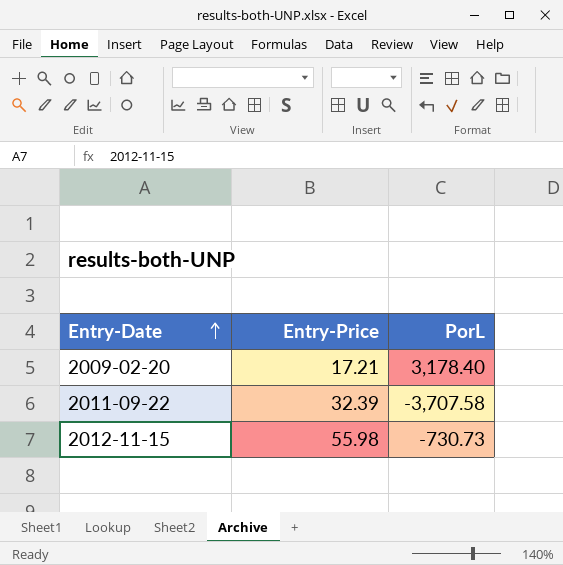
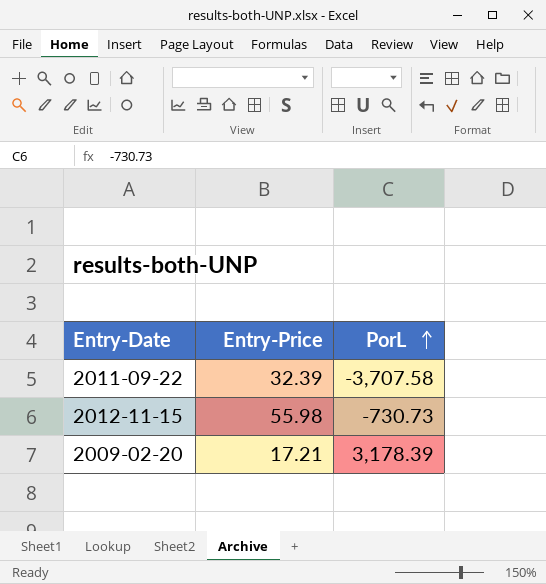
row order: Entry-Date ascending -> PorL ascending
2009-02-20 | PorL: 3,178.40 -> 3,178.39

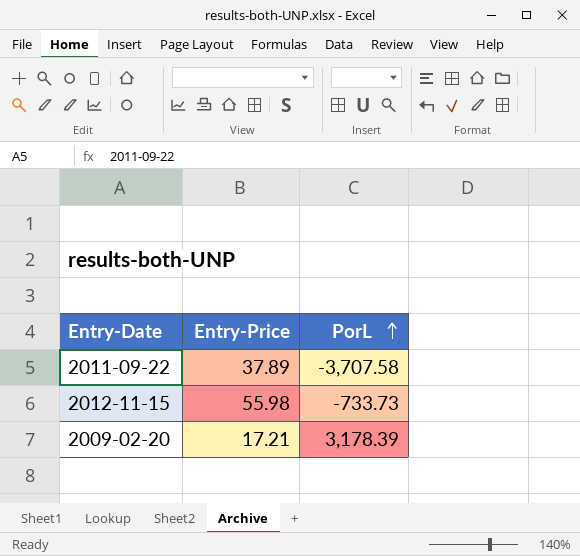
2011-09-22 | Entry-Price: 32.39 -> 37.89
2012-11-15 | PorL: -730.73 -> -733.73

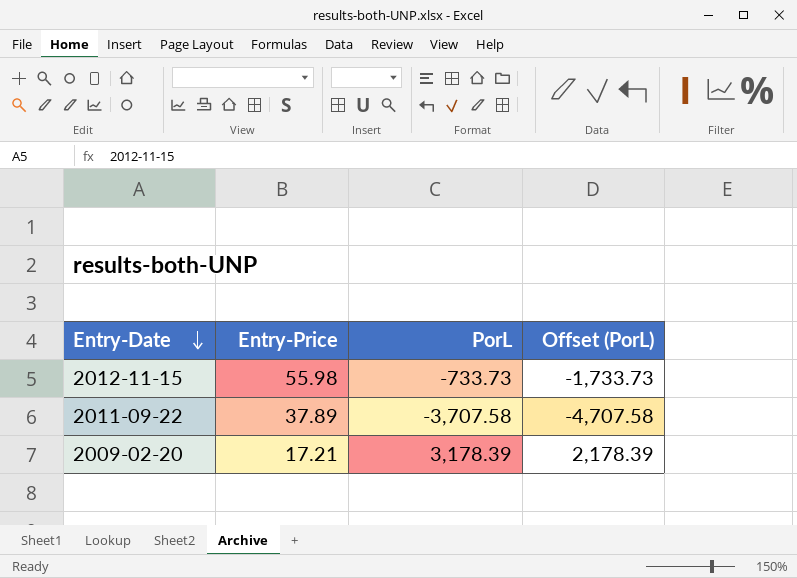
row order: PorL ascending -> Entry-Date descending
column Offset (PorL) | formula: none -> [PorL] - 1000

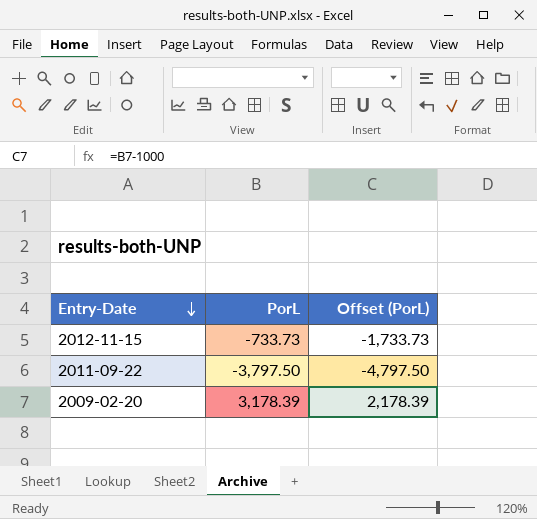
column Entry-Price | position: 2 -> none
2011-09-22 | PorL: -3,707.58 -> -3,797.50
2011-09-22 | Offset (PorL): -4,707.58 -> -4,797.50

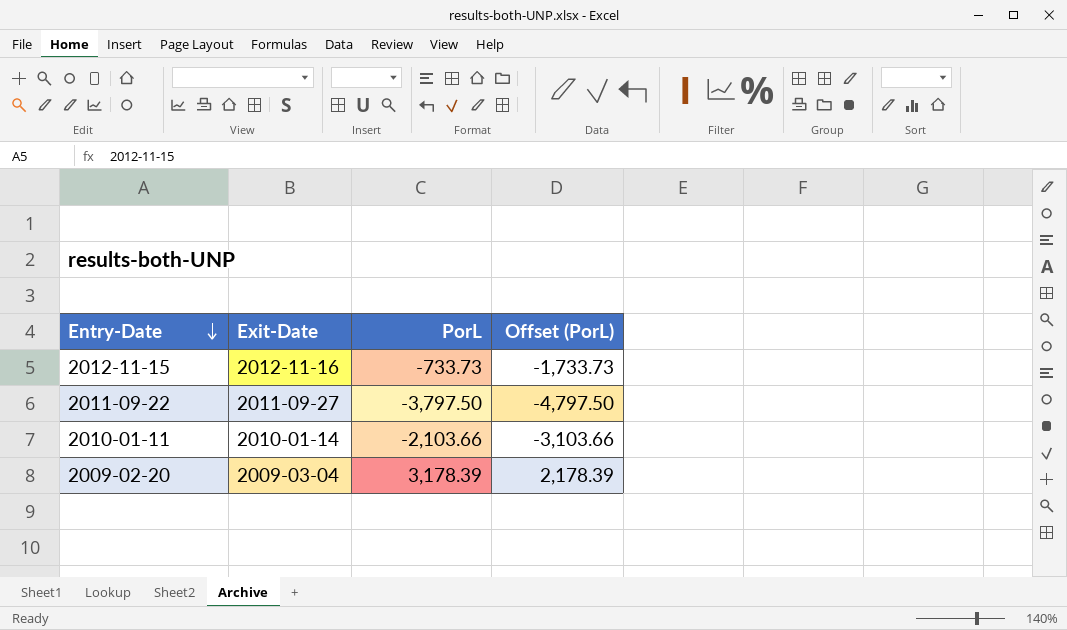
column Exit-Date | position: none -> 2
row 2010-01-11: none -> 2010-01-14 | -2,103.66 | -3,103.66

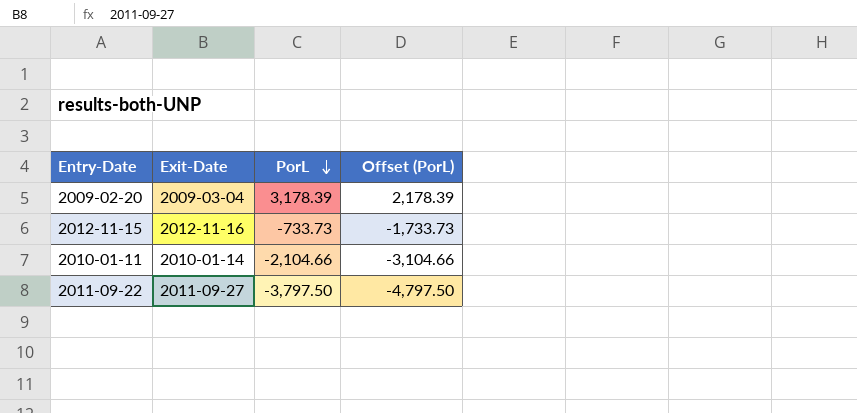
row order: Entry-Date descending -> PorL descending
2010-01-11 | PorL: -2,103.66 -> -2,104.66
2010-01-11 | Offset (PorL): -3,103.66 -> -3,104.66

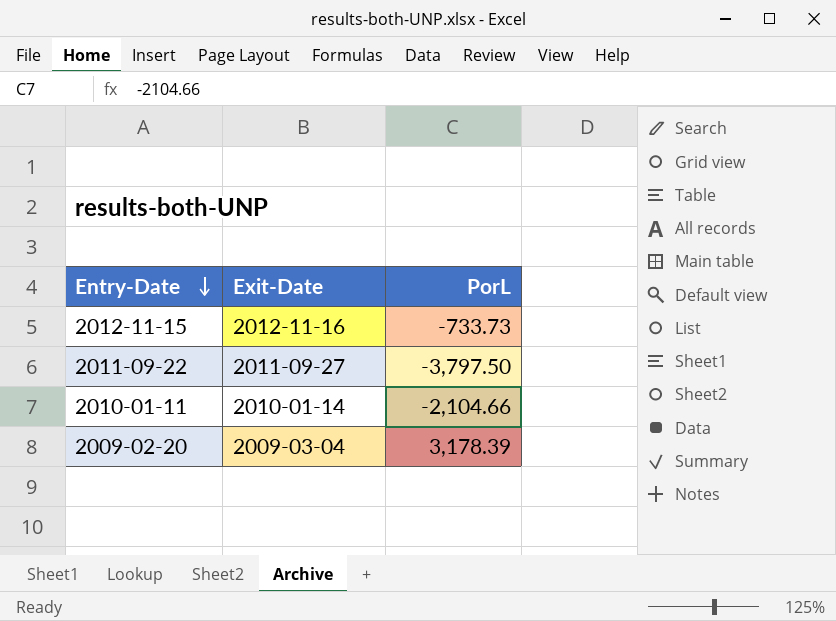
row order: PorL descending -> Entry-Date descending
column Offset (PorL) | formula: [PorL] - 1000 -> none

